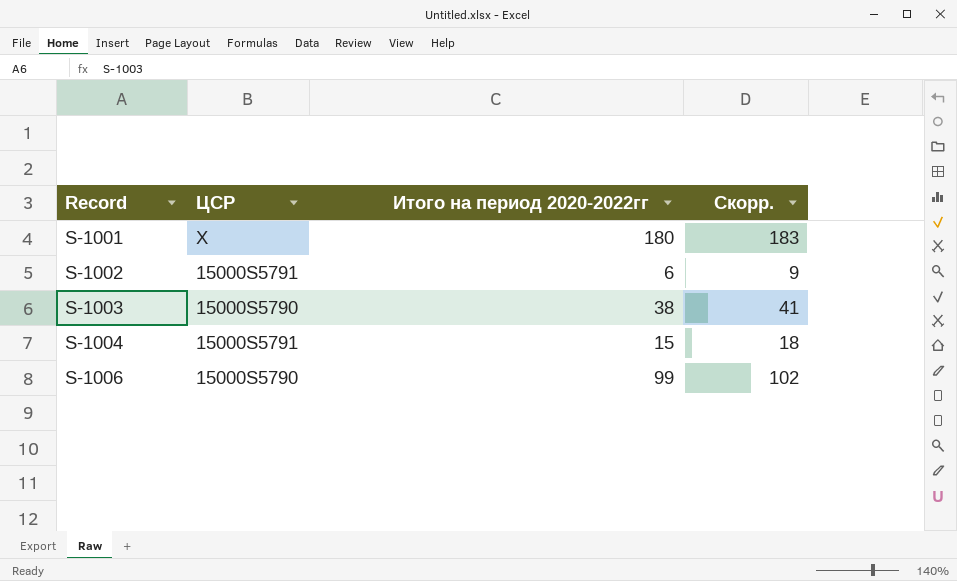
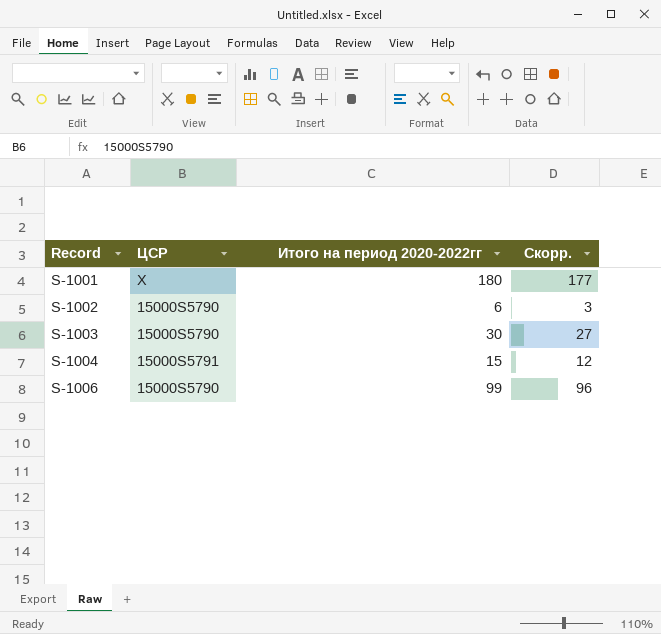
column Скорр. | formula: [Итого на период 2020-2022гг] + 3 -> [Итого на период 2020-2022гг] - 3
S-1002 | ЦСР: 15000S5791 -> 15000S5790
S-1003 | Итого на период 2020-2022гг: 38 -> 30

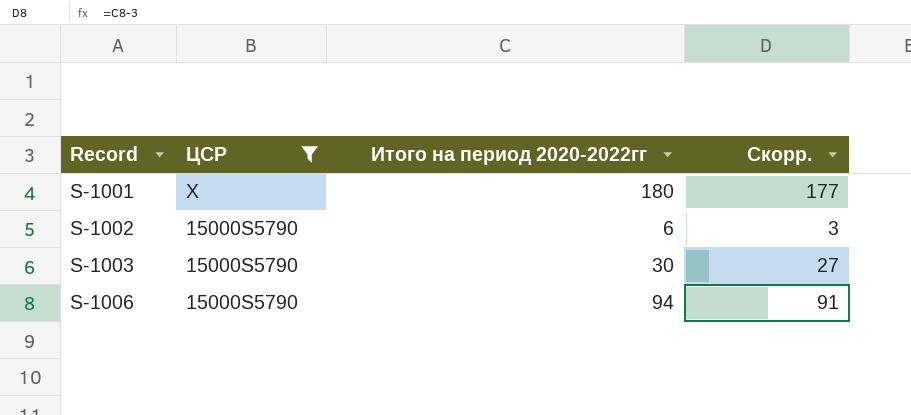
filter: none -> ЦСР != 15000S5791
S-1006 | Итого на период 2020-2022гг: 99 -> 94
S-1006 | Скорр.: 96 -> 91

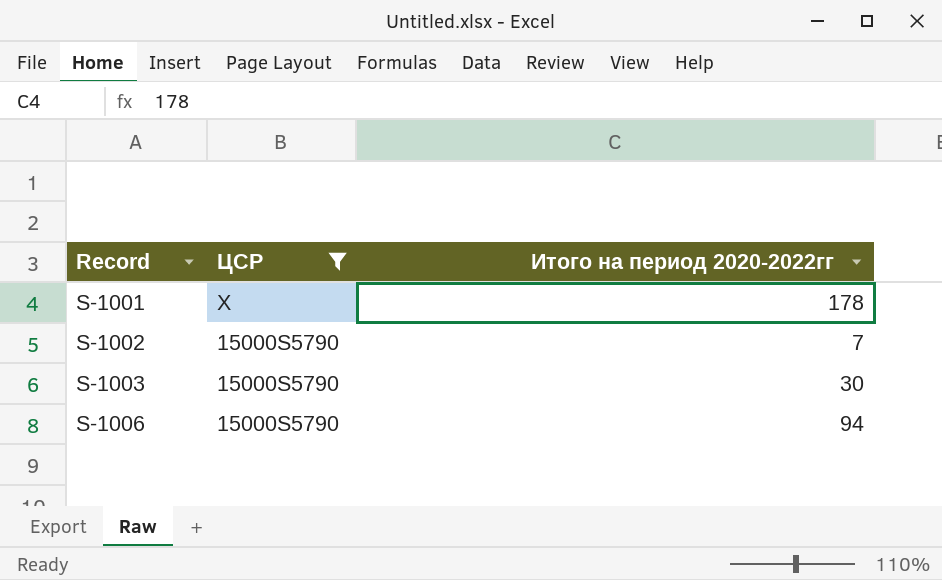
column Скорр. | formula: [Итого на период 2020-2022гг] - 3 -> none
S-1001 | Итого на период 2020-2022гг: 180 -> 178
S-1002 | Итого на период 2020-2022гг: 6 -> 7

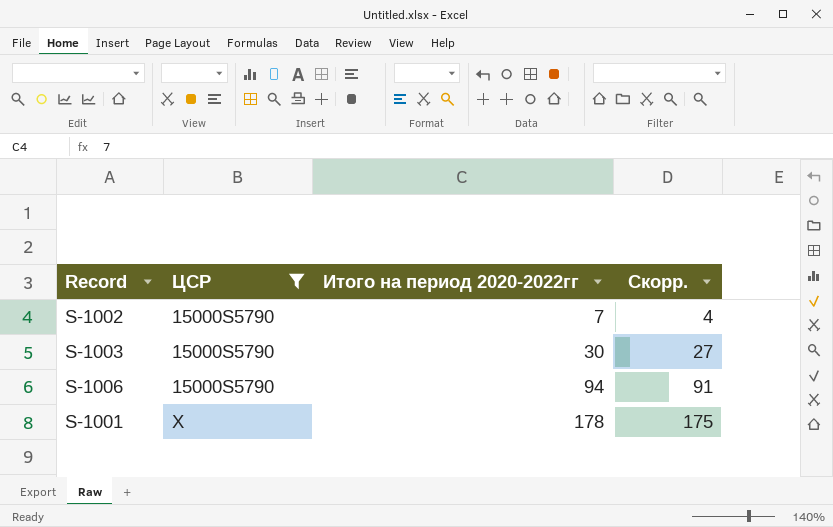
row order: Record ascending -> ЦСР ascending
column Скорр. | formula: none -> [Итого на период 2020-2022гг] - 3

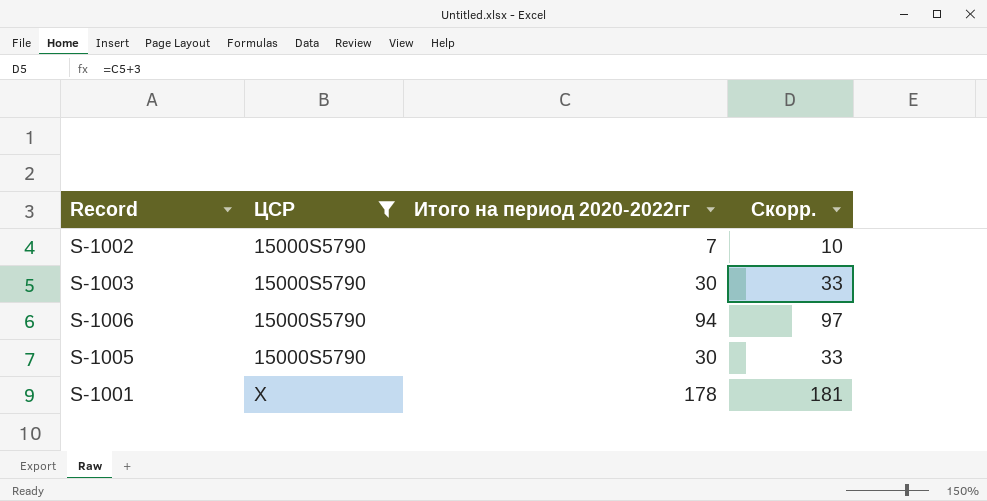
column Скорр. | formula: [Итого на период 2020-2022гг] - 3 -> [Итого на период 2020-2022гг] + 3
row S-1005: none -> 15000S5790 | 30 | 33

